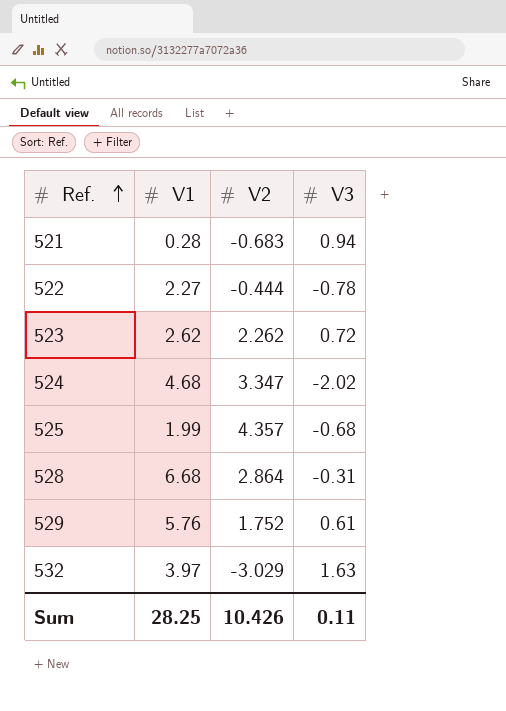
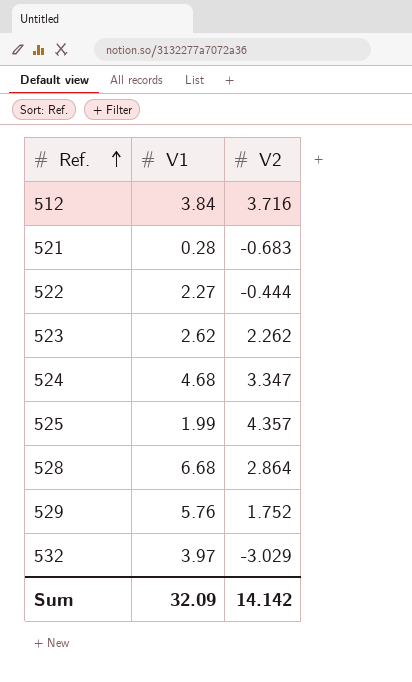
column V3 | position: 4 -> none
row 512: none -> 3.84 | 3.716
Sum | V1: 28.25 -> 32.09
Sum | V2: 10.426 -> 14.142

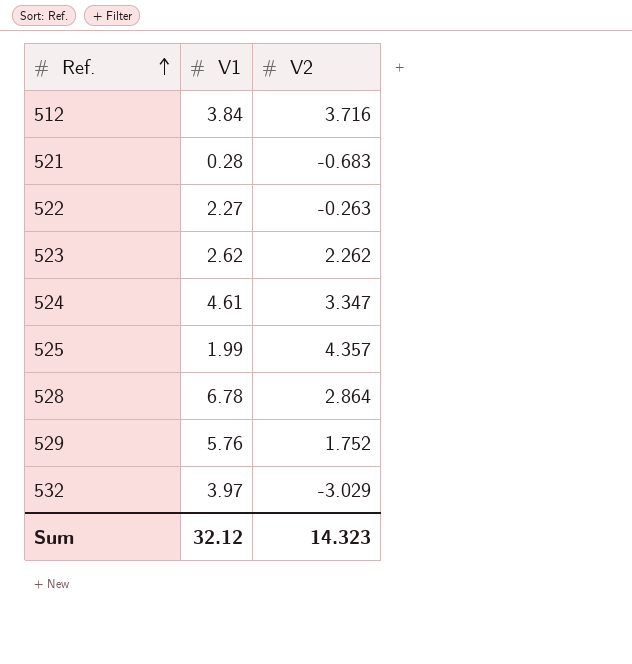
522 | V2: -0.444 -> -0.263
524 | V1: 4.68 -> 4.61
528 | V1: 6.68 -> 6.78
Sum | V1: 32.09 -> 32.12
Sum | V2: 14.142 -> 14.323

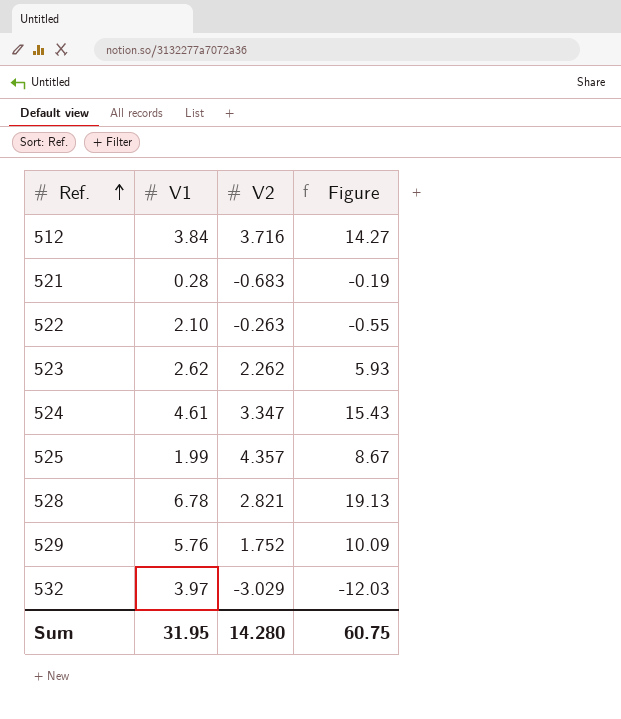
column Figure | formula: none -> [V1] * [V2]
522 | V1: 2.27 -> 2.10
528 | V2: 2.864 -> 2.821
Sum | V1: 32.12 -> 31.95
Sum | V2: 14.323 -> 14.280

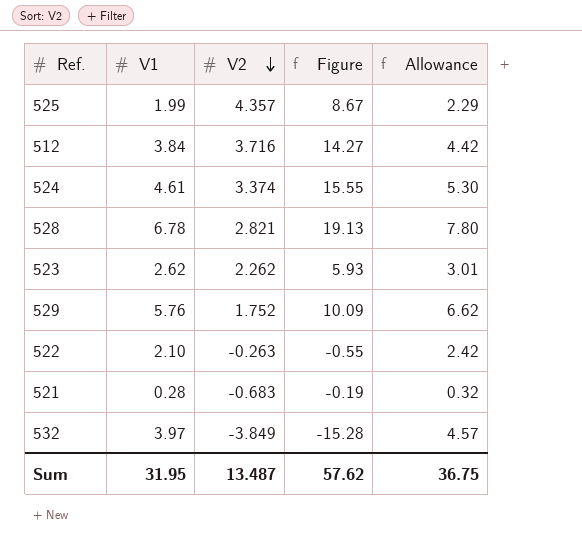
row order: Ref. ascending -> V2 descending
column Allowance | formula: none -> [V1] * 1.15
524 | V2: 3.347 -> 3.374
524 | Figure: 15.43 -> 15.55
532 | V2: -3.029 -> -3.849
532 | Figure: -12.03 -> -15.28
Sum | V2: 14.280 -> 13.487
Sum | Figure: 60.75 -> 57.62

